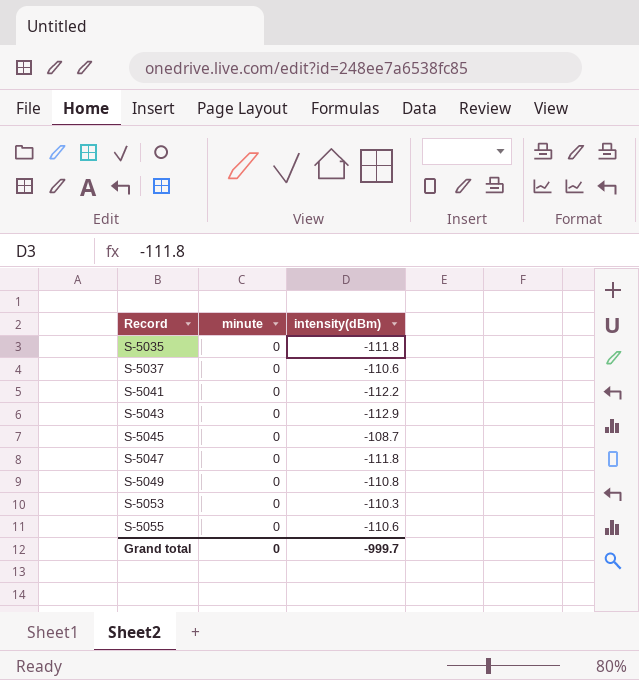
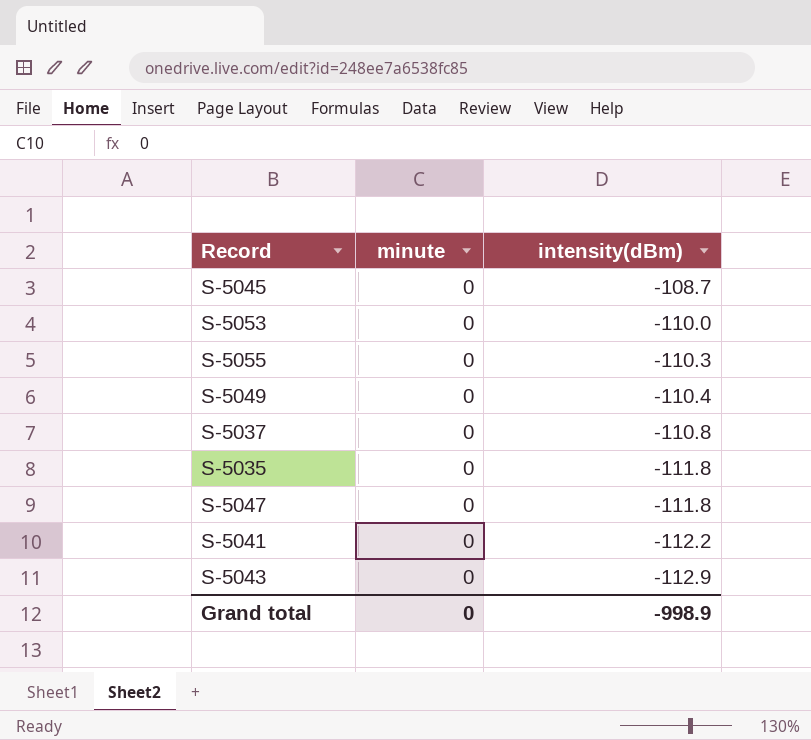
row order: Record ascending -> intensity(dBm) descending
S-5053 | intensity(dBm): -110.3 -> -110.0
S-5055 | intensity(dBm): -110.6 -> -110.3
S-5049 | intensity(dBm): -110.8 -> -110.4
S-5037 | intensity(dBm): -110.6 -> -110.8
Grand total | intensity(dBm): -999.7 -> -998.9

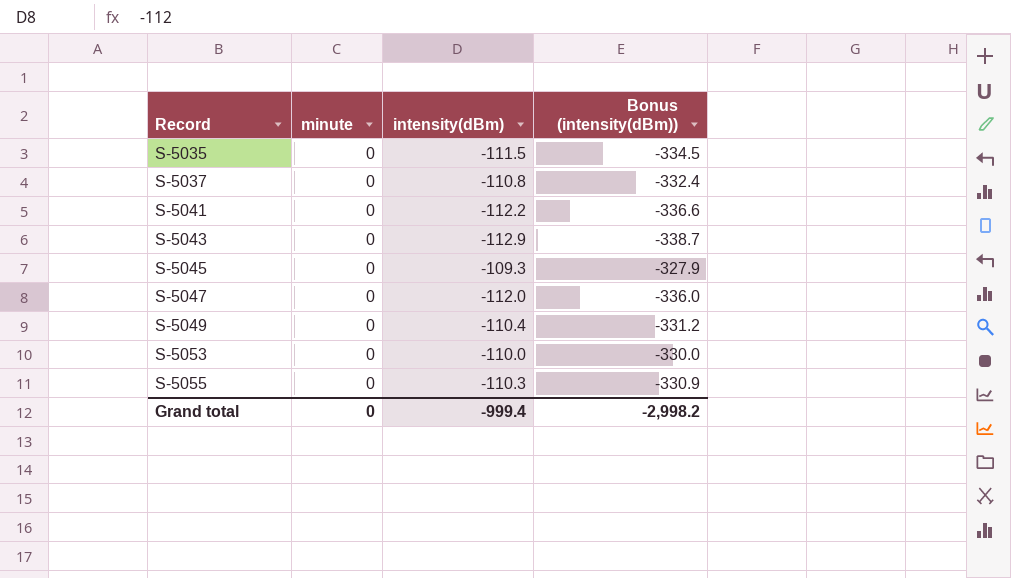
row order: intensity(dBm) descending -> Record ascending
column Bonus (intensity(dBm)) | formula: none -> [intensity(dBm)] * 3
S-5035 | intensity(dBm): -111.8 -> -111.5
S-5045 | intensity(dBm): -108.7 -> -109.3
S-5047 | intensity(dBm): -111.8 -> -112.0
Grand total | intensity(dBm): -998.9 -> -999.4

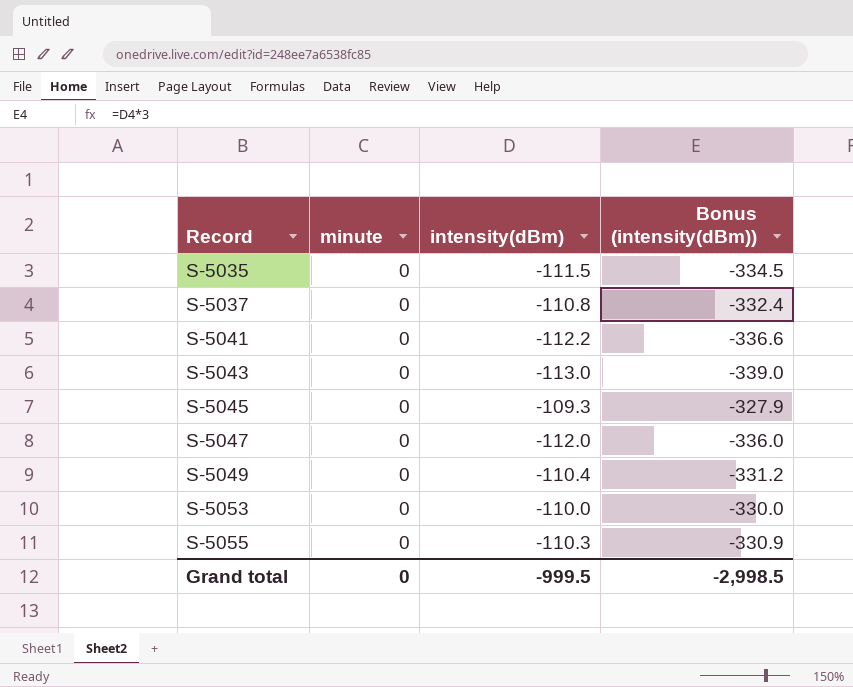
S-5043 | intensity(dBm): -112.9 -> -113.0
S-5043 | Bonus (intensity(dBm)): -338.7 -> -339.0
Grand total | intensity(dBm): -999.4 -> -999.5
Grand total | Bonus (intensity(dBm)): -2,998.2 -> -2,998.5

